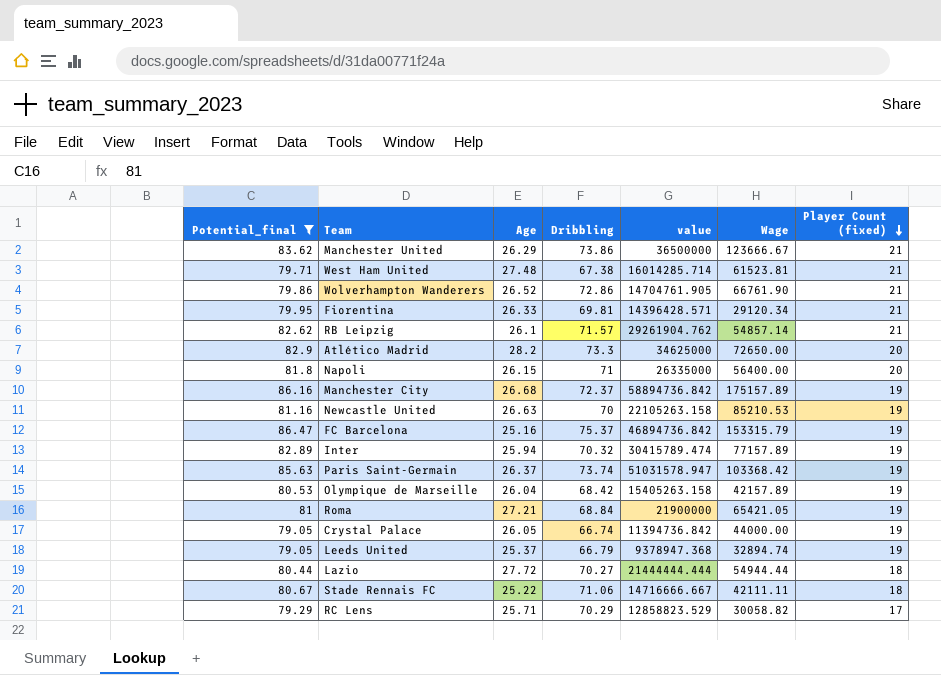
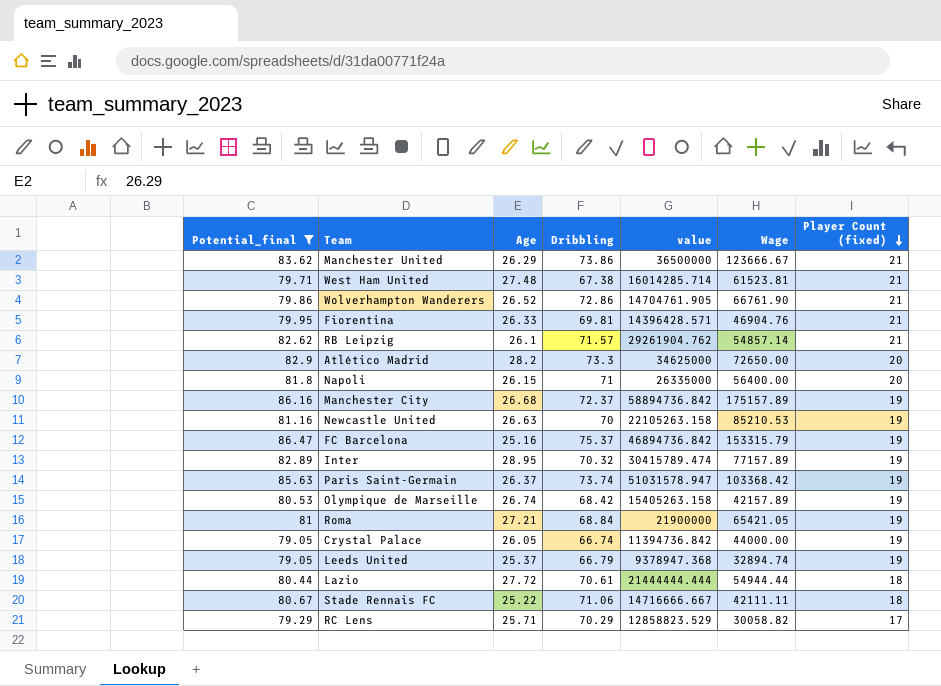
Fiorentina | Wage: 29120.34 -> 46904.76
Inter | Age: 25.94 -> 28.95
Olympique de Marseille | Age: 26.04 -> 26.74
Lazio | Dribbling: 70.27 -> 70.61

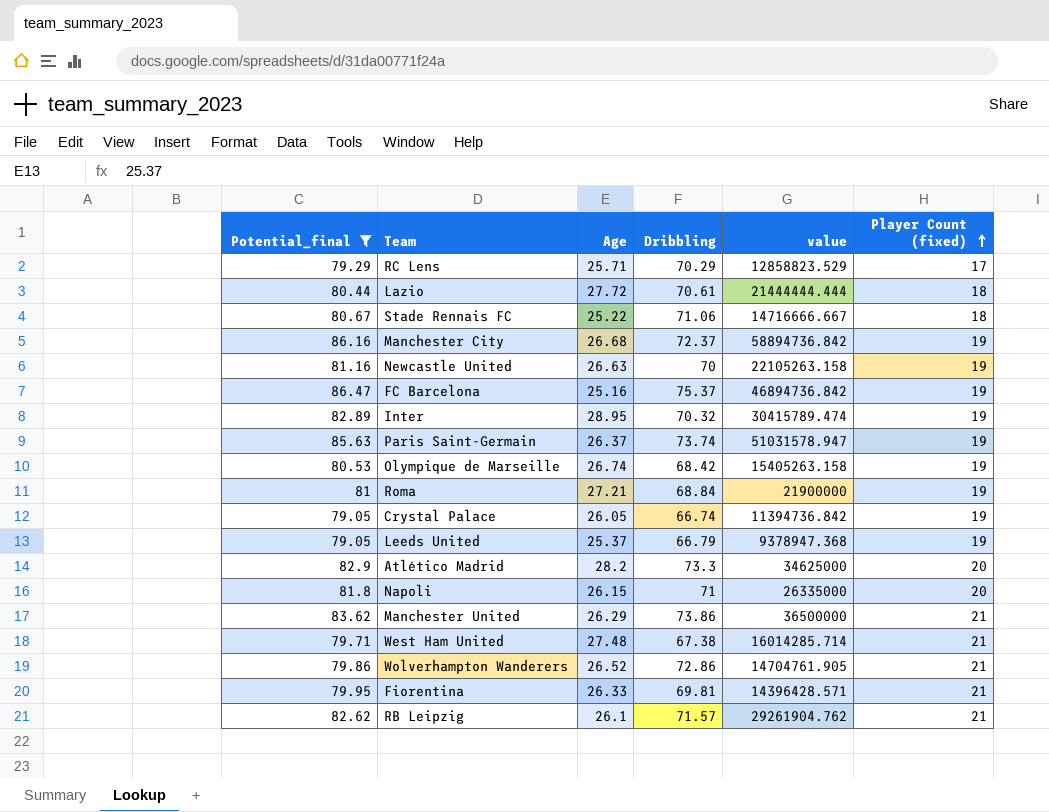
row order: Player Count (fixed) descending -> Player Count (fixed) ascending
column Wage | position: 6 -> none

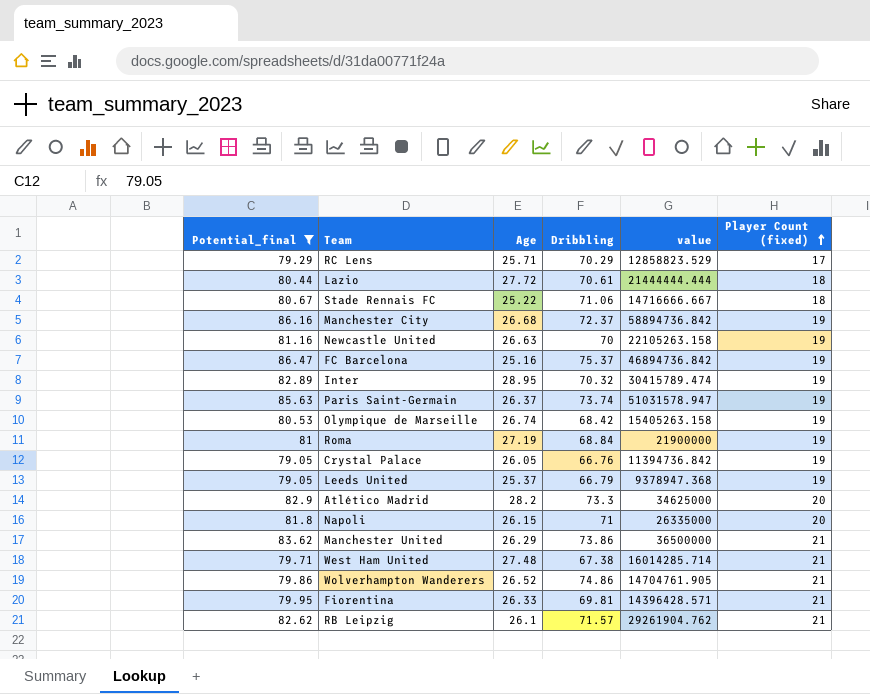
Roma | Age: 27.21 -> 27.19
Crystal Palace | Dribbling: 66.74 -> 66.76
Wolverhampton Wanderers | Dribbling: 72.86 -> 74.86

